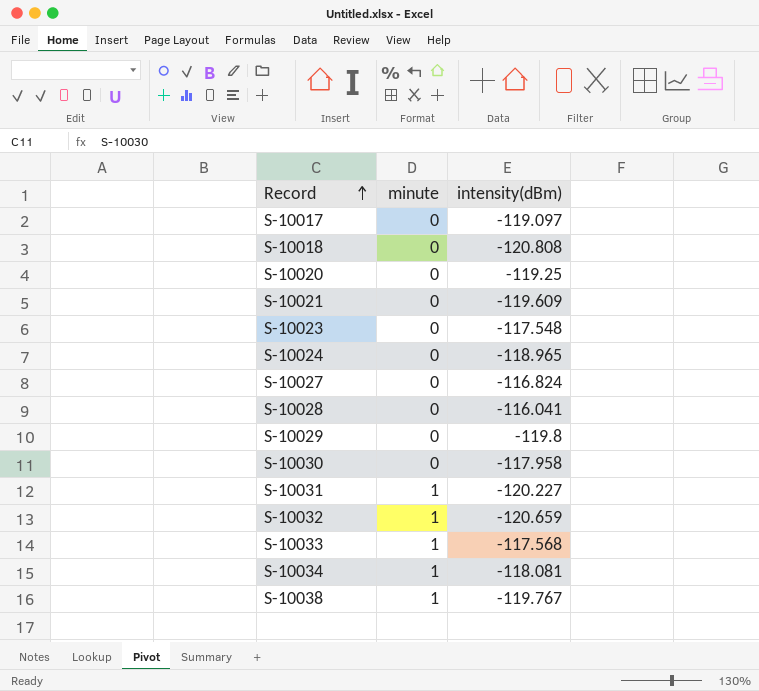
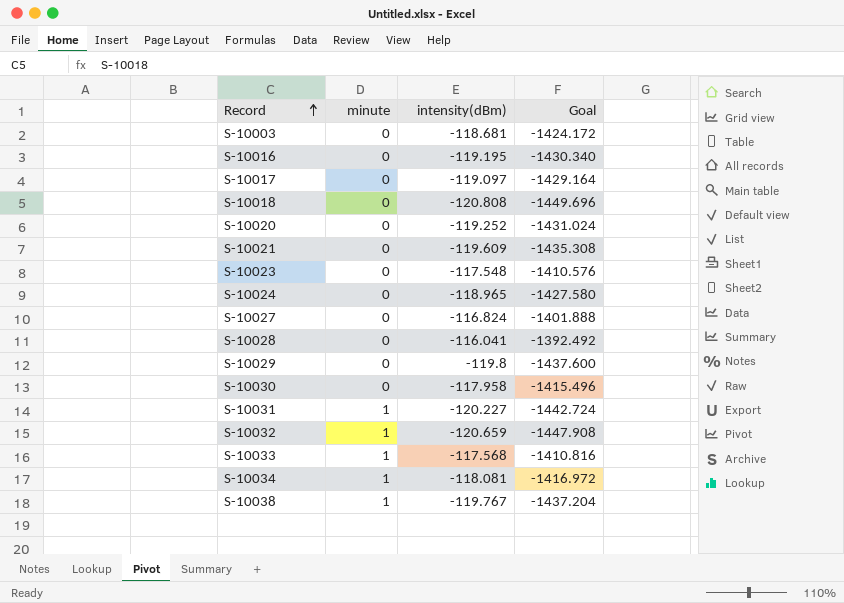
column Goal | formula: none -> [intensity(dBm)] * 12
row S-10003: none -> 0 | -118.681 | -1424.172
row S-10016: none -> 0 | -119.195 | -1430.340
S-10020 | intensity(dBm): -119.25 -> -119.252

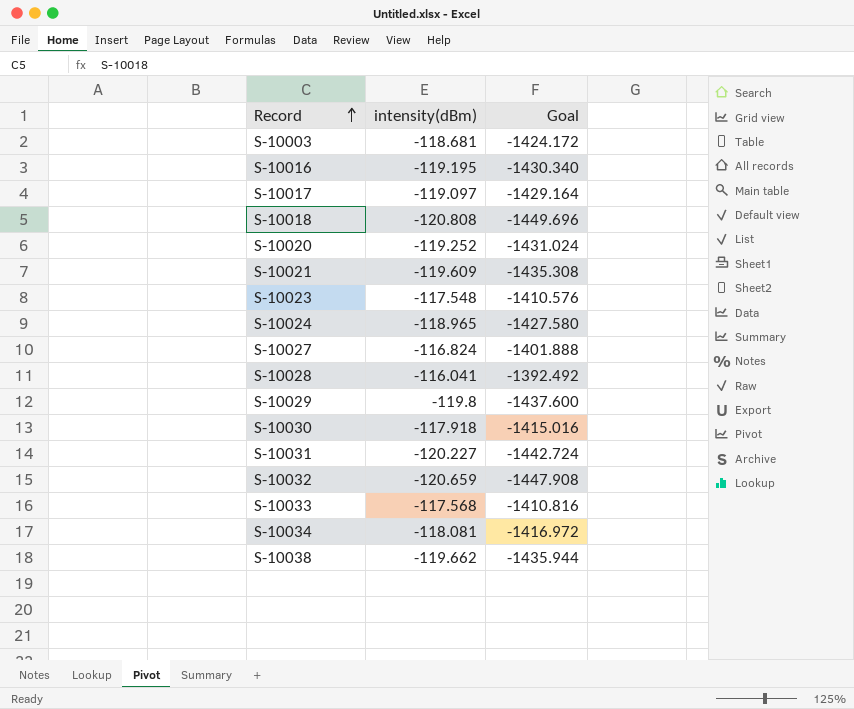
column minute | position: 2 -> none
S-10030 | intensity(dBm): -117.958 -> -117.918
S-10030 | Goal: -1415.496 -> -1415.016
S-10038 | intensity(dBm): -119.767 -> -119.662
S-10038 | Goal: -1437.204 -> -1435.944

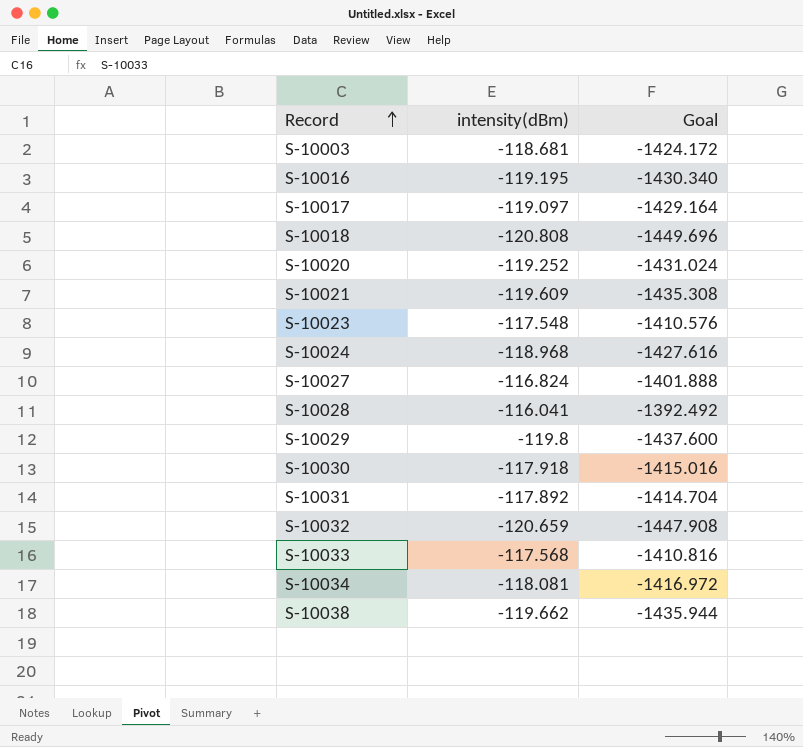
S-10024 | intensity(dBm): -118.965 -> -118.968
S-10024 | Goal: -1427.580 -> -1427.616
S-10031 | intensity(dBm): -120.227 -> -117.892
S-10031 | Goal: -1442.724 -> -1414.704

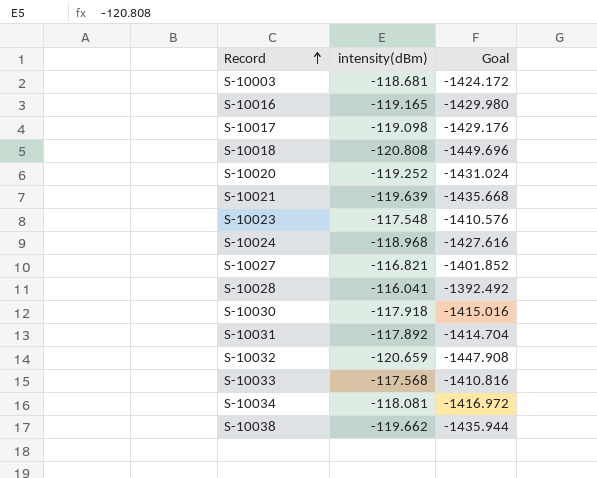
row S-10029: -119.8 | -1437.600 -> none
S-10016 | intensity(dBm): -119.195 -> -119.165
S-10016 | Goal: -1430.340 -> -1429.980
S-10017 | intensity(dBm): -119.097 -> -119.098
S-10017 | Goal: -1429.164 -> -1429.176
S-10021 | intensity(dBm): -119.609 -> -119.639
S-10021 | Goal: -1435.308 -> -1435.668
S-10027 | intensity(dBm): -116.824 -> -116.821
S-10027 | Goal: -1401.888 -> -1401.852

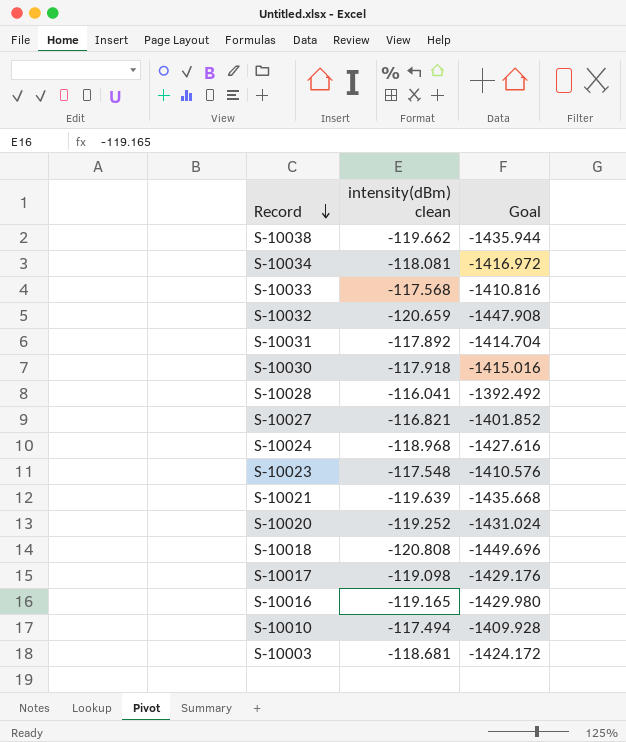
row order: Record ascending -> Record descending
column name: intensity(dBm) -> intensity(dBm) clean
row S-10010: none -> -117.494 | -1409.928

